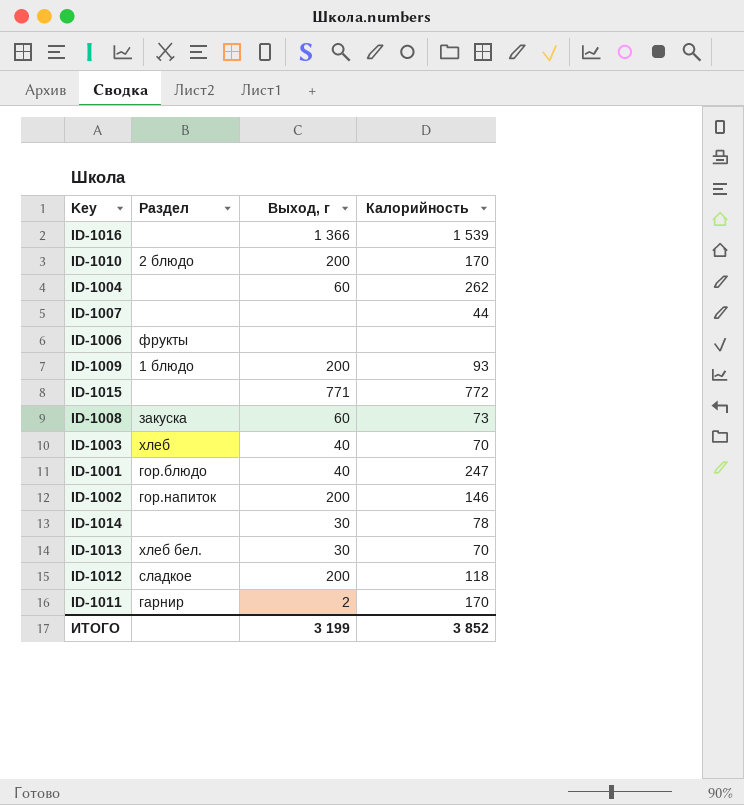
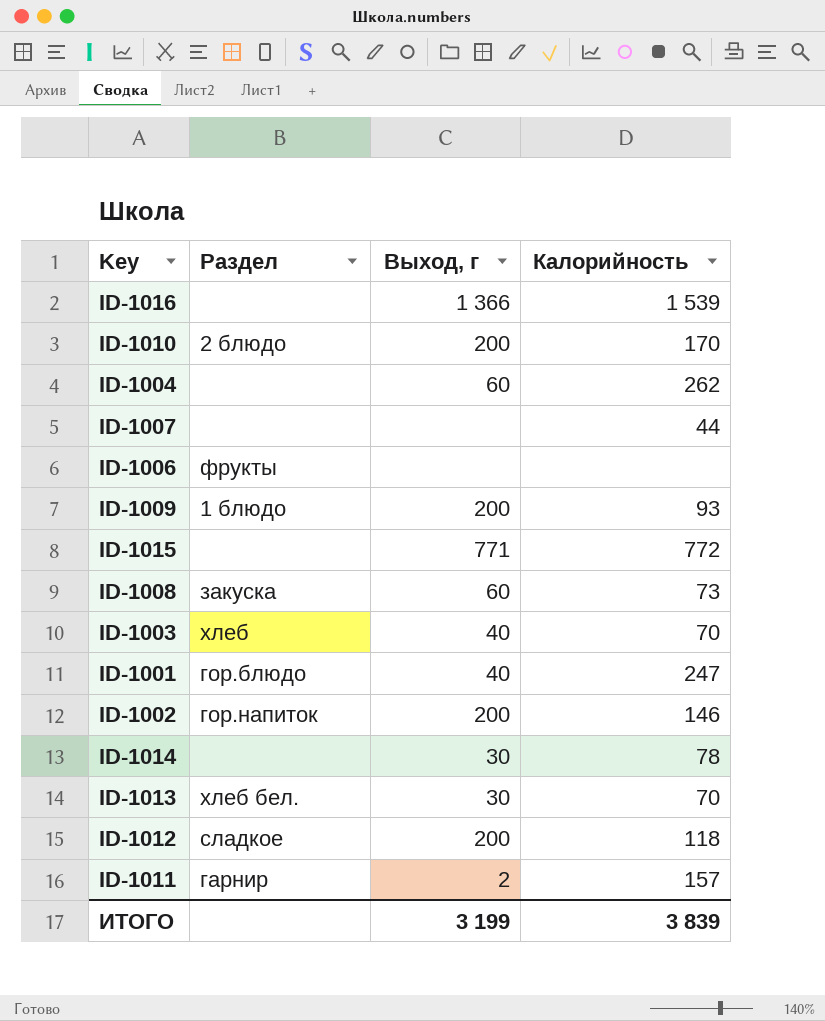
ID-1011 | Калорийность: 170 -> 157
ИТОГО | Калорийность: 3 852 -> 3 839

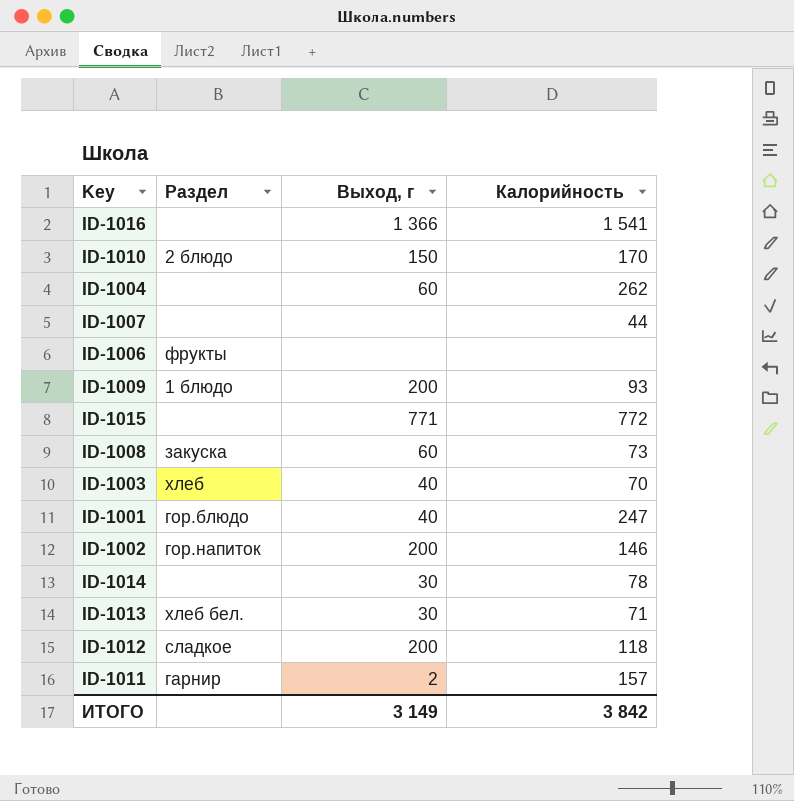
ID-1016 | Калорийность: 1 539 -> 1 541
ID-1010 | Выход, г: 200 -> 150
ID-1013 | Калорийность: 70 -> 71
ИТОГО | Выход, г: 3 199 -> 3 149
ИТОГО | Калорийность: 3 839 -> 3 842

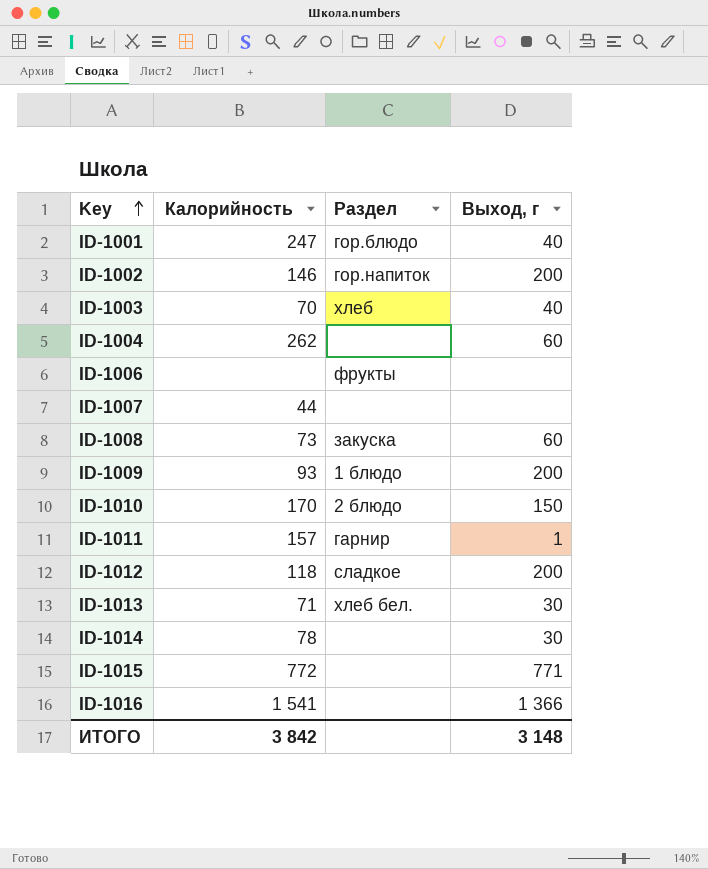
row order: none -> Key ascending
column Калорийность | position: 4 -> 2
ID-1011 | Выход, г: 2 -> 1
ИТОГО | Выход, г: 3 149 -> 3 148

